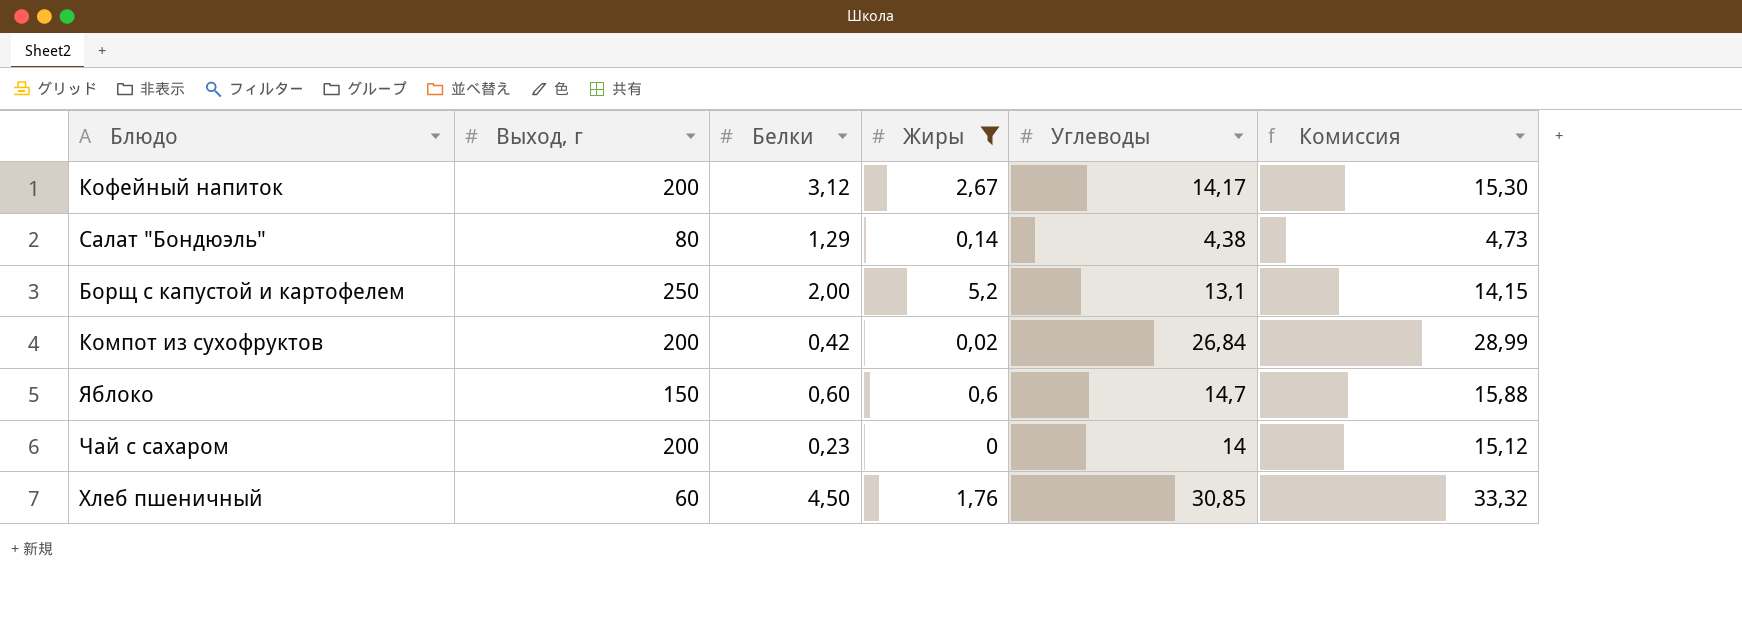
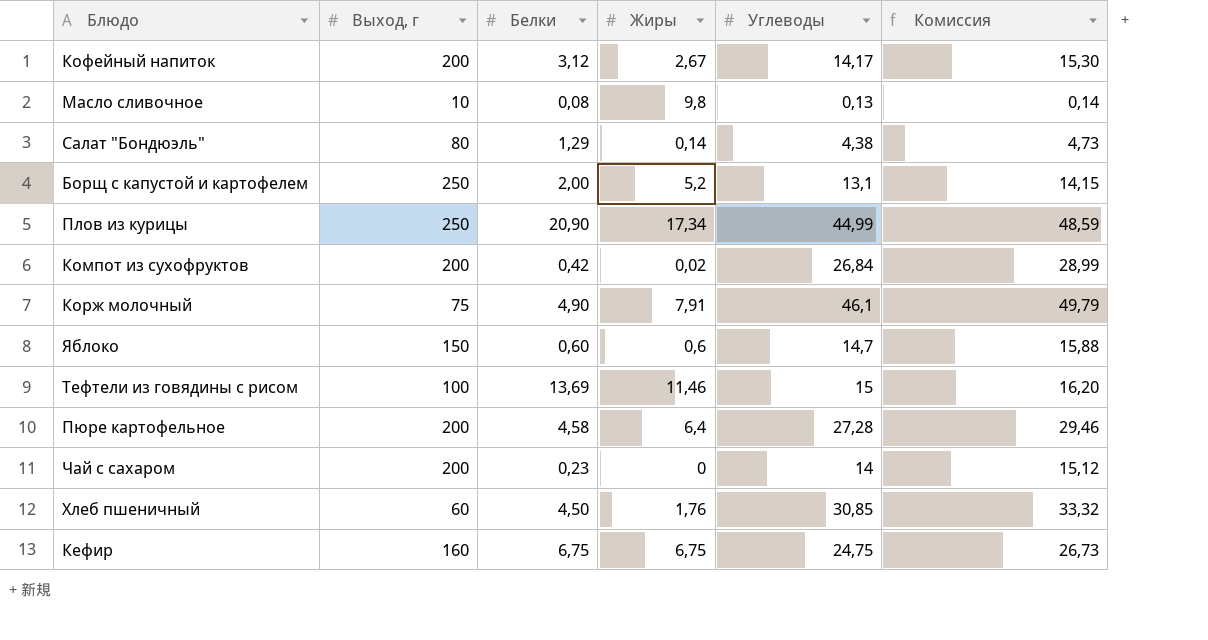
filter: Жиры <= 5,2 -> none

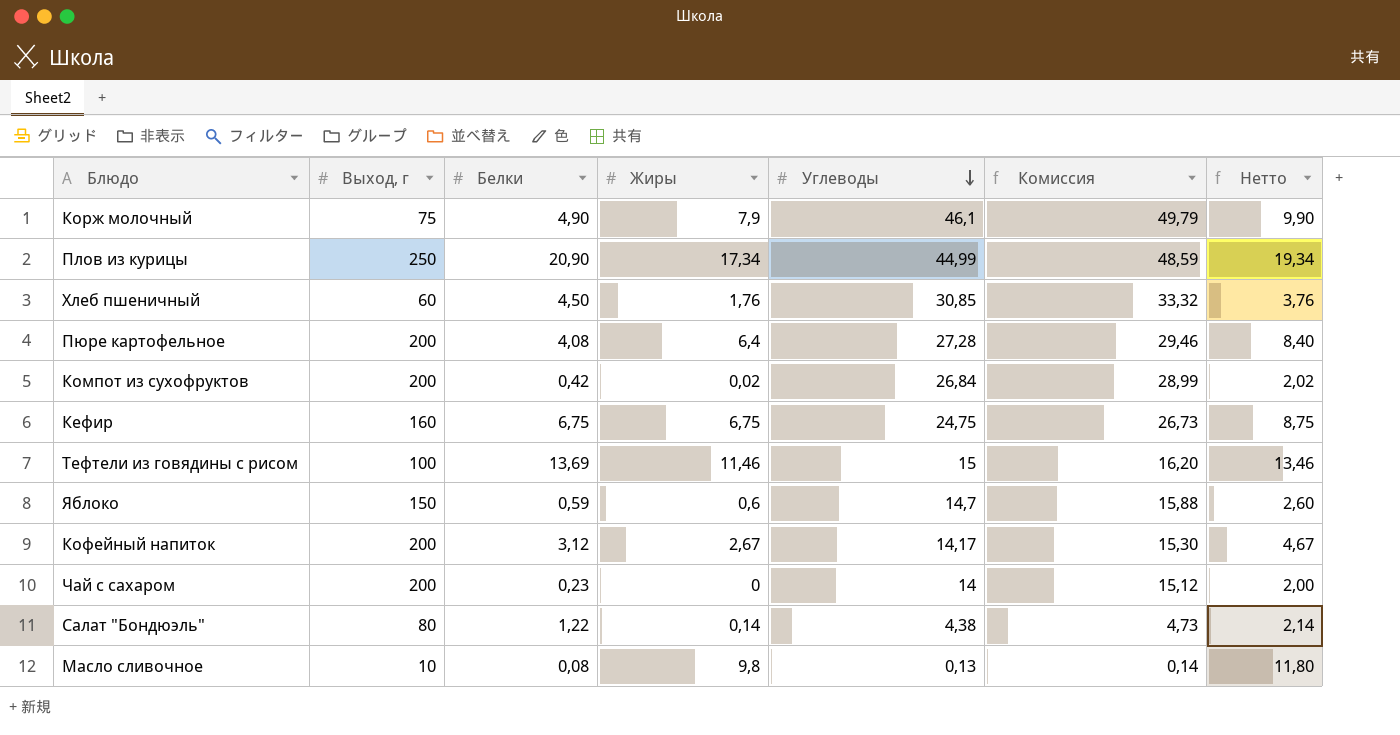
row order: none -> Углеводы descending
column Нетто | formula: none -> [Жиры] + 2
row Борщ с капустой и картофелем: 250 | 2,00 | 5,2 | 13,1 | 14,15 -> none
Корж молочный | Жиры: 7,91 -> 7,9
Пюре картофельное | Белки: 4,58 -> 4,08
Яблоко | Белки: 0,60 -> 0,59
Салат "Бондюэль" | Белки: 1,29 -> 1,22

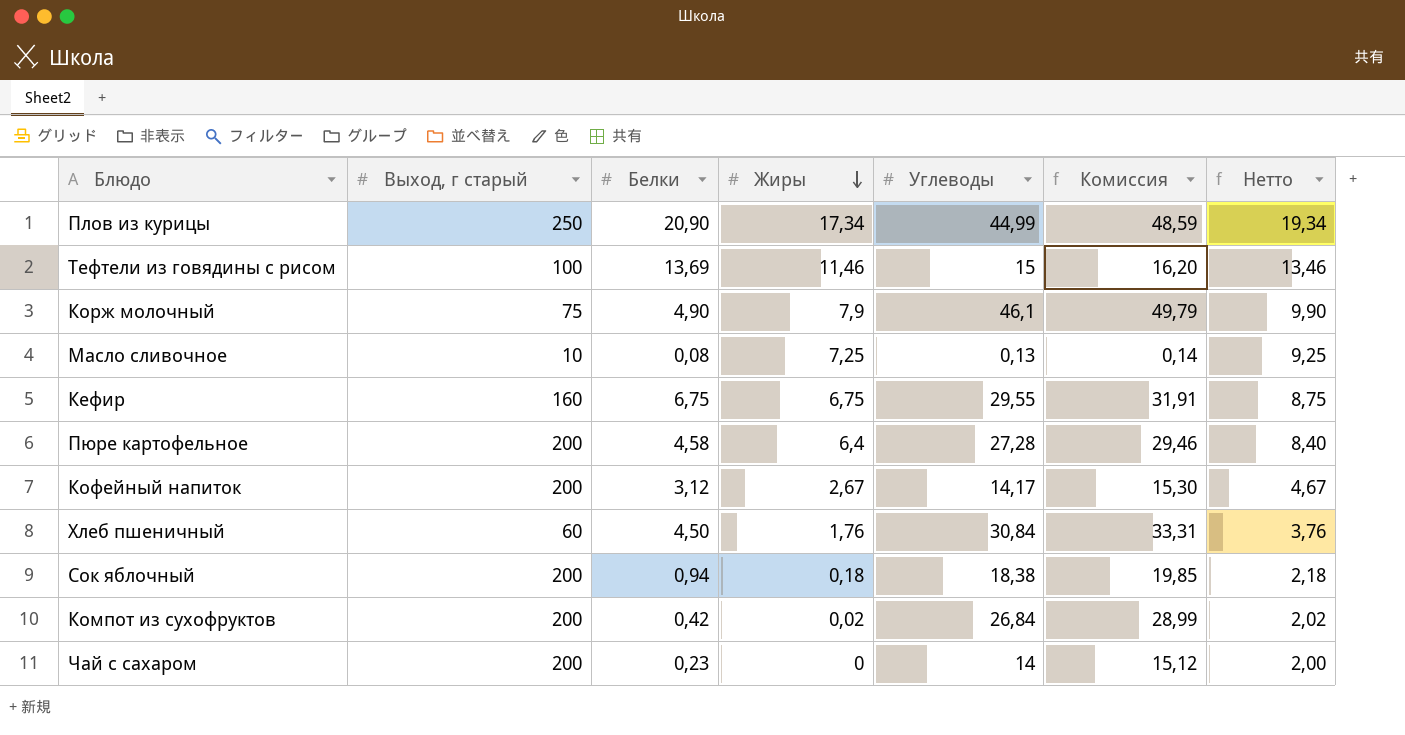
row order: Углеводы descending -> Жиры descending
column name: Выход, г -> Выход, г старый
row Яблоко: 150 | 0,59 | 0,6 | 14,7 | 15,88 | 2,60 -> none
row Салат "Бондюэль": 80 | 1,22 | 0,14 | 4,38 | 4,73 | 2,14 -> none
Масло сливочное | Жиры: 9,8 -> 7,25
Масло сливочное | Нетто: 11,80 -> 9,25
Кефир | Углеводы: 24,75 -> 29,55
Кефир | Комиссия: 26,73 -> 31,91
Пюре картофельное | Белки: 4,08 -> 4,58
Хлеб пшеничный | Углеводы: 30,85 -> 30,84
Хлеб пшеничный | Комиссия: 33,32 -> 33,31
row Сок яблочный: none -> 200 | 0,94 | 0,18 | 18,38 | 19,85 | 2,18

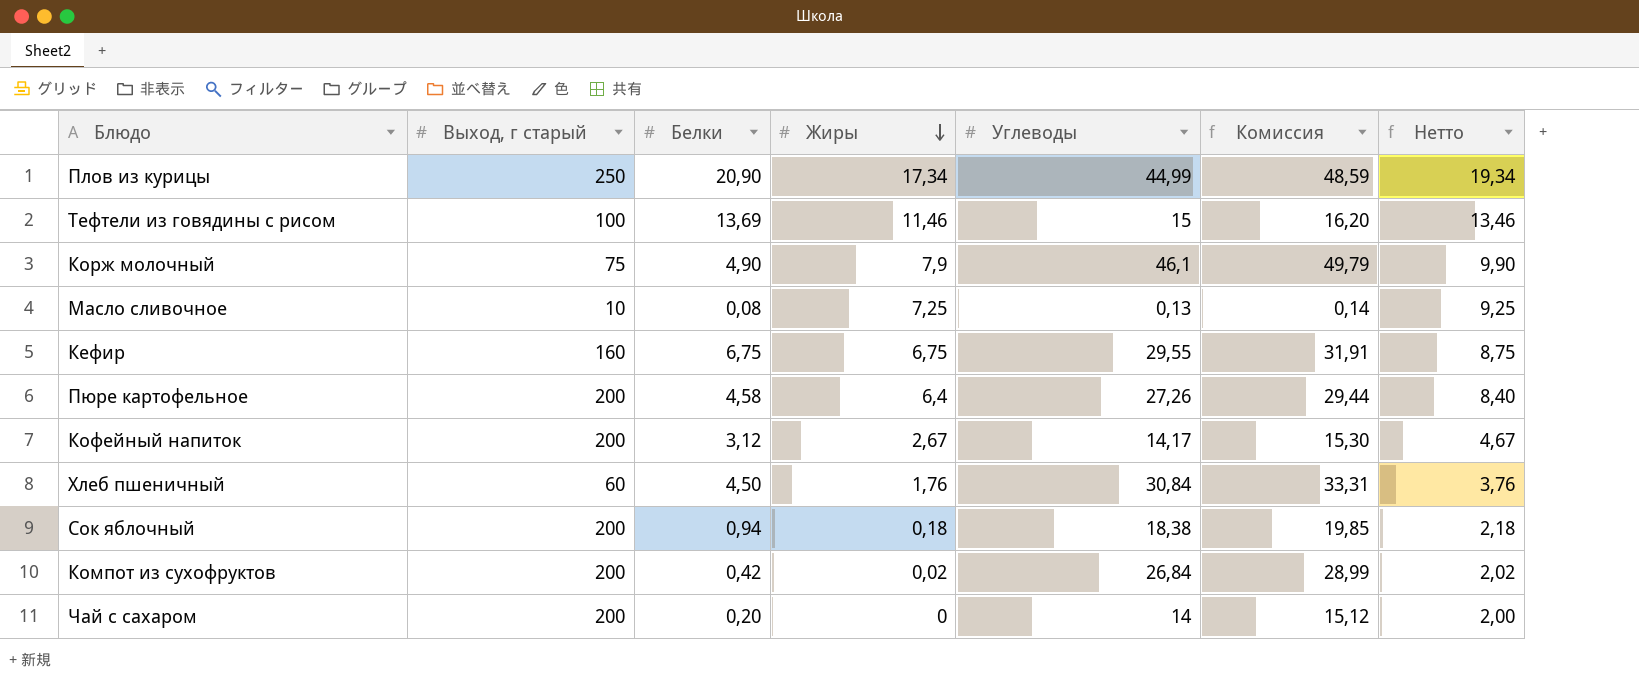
Пюре картофельное | Углеводы: 27,28 -> 27,26
Пюре картофельное | Комиссия: 29,46 -> 29,44
Чай с сахаром | Белки: 0,23 -> 0,20

